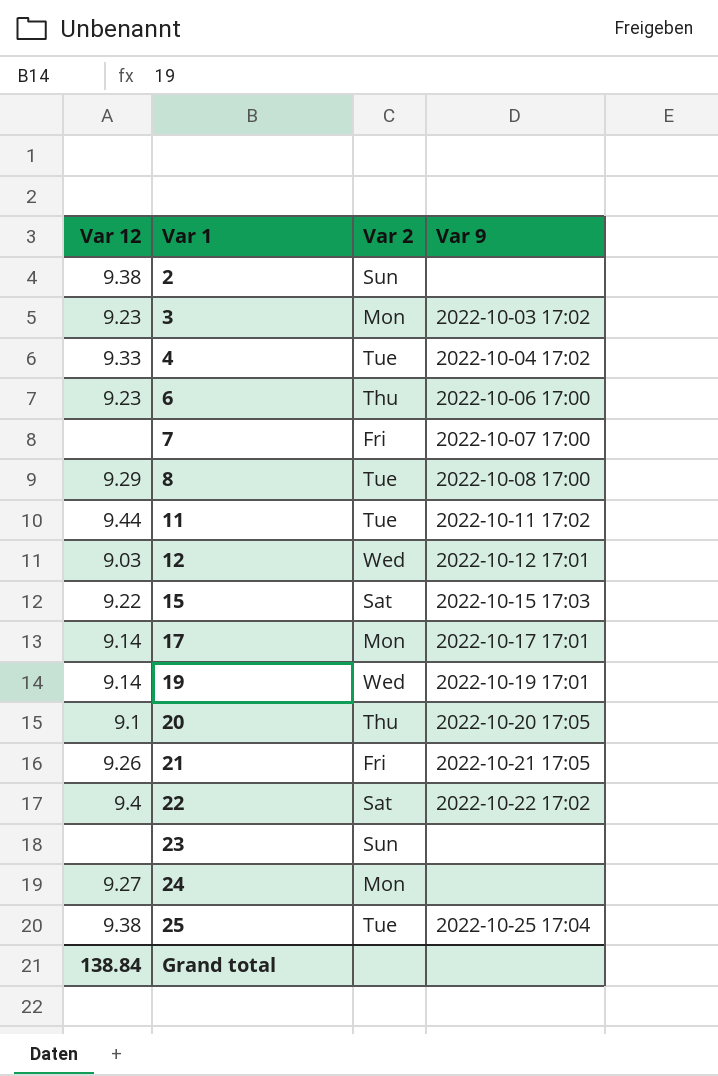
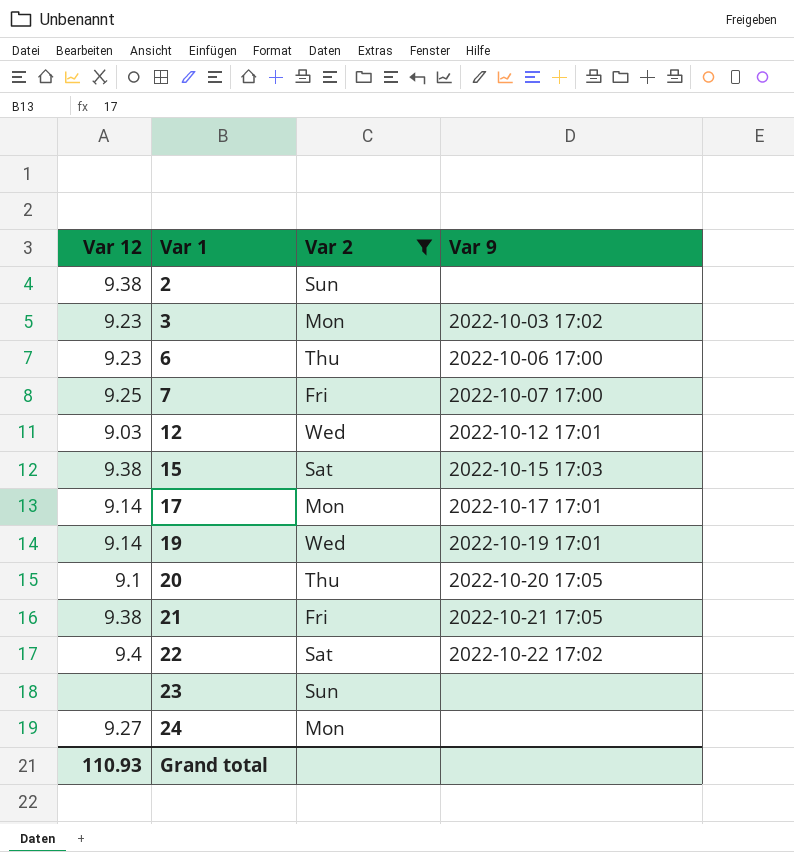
filter: none -> Var 2 != Tue
7 | Var 12: none -> 9.25
15 | Var 12: 9.22 -> 9.38
21 | Var 12: 9.26 -> 9.38
Grand total | Var 12: 138.84 -> 110.93

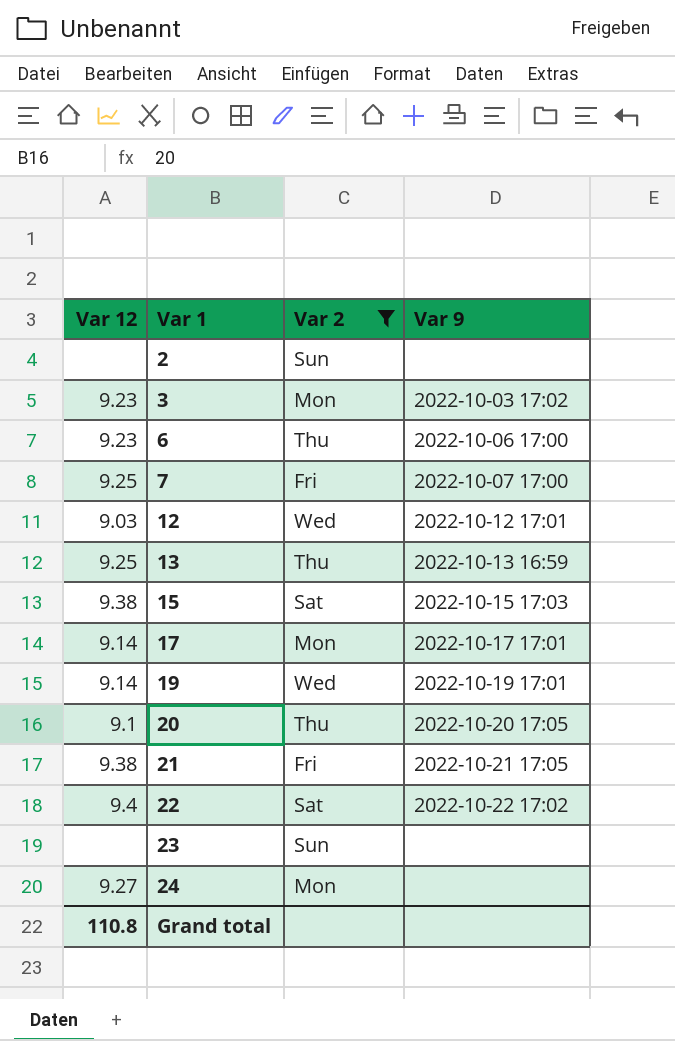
2 | Var 12: 9.38 -> none
row 13: none -> 9.25 | Thu | 2022-10-13 16:59
Grand total | Var 12: 110.93 -> 110.8

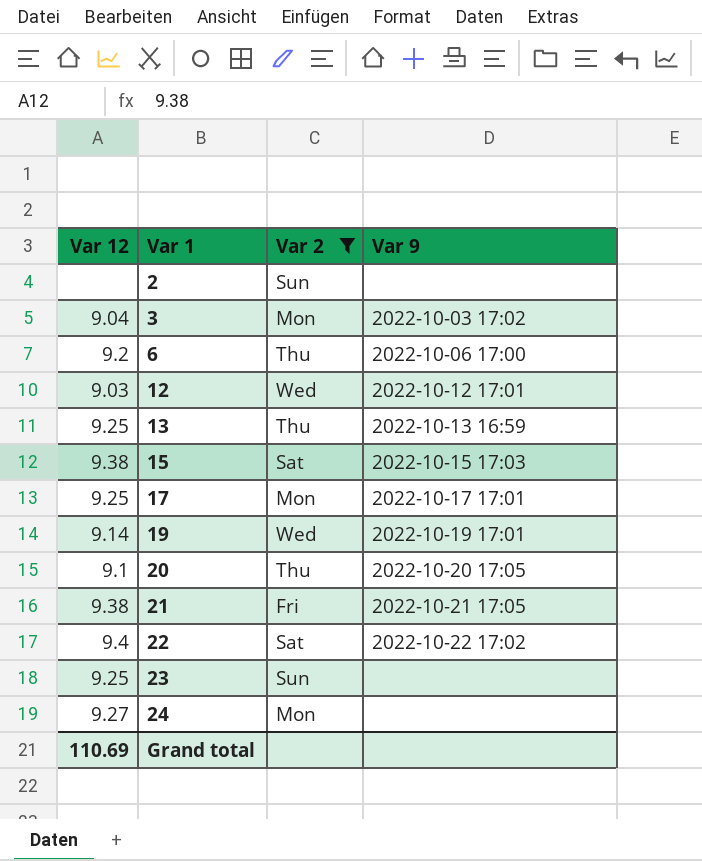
row 7: 9.25 | Fri | 2022-10-07 17:00 -> none
3 | Var 12: 9.23 -> 9.04
6 | Var 12: 9.23 -> 9.2
17 | Var 12: 9.14 -> 9.25
23 | Var 12: none -> 9.25
Grand total | Var 12: 110.8 -> 110.69

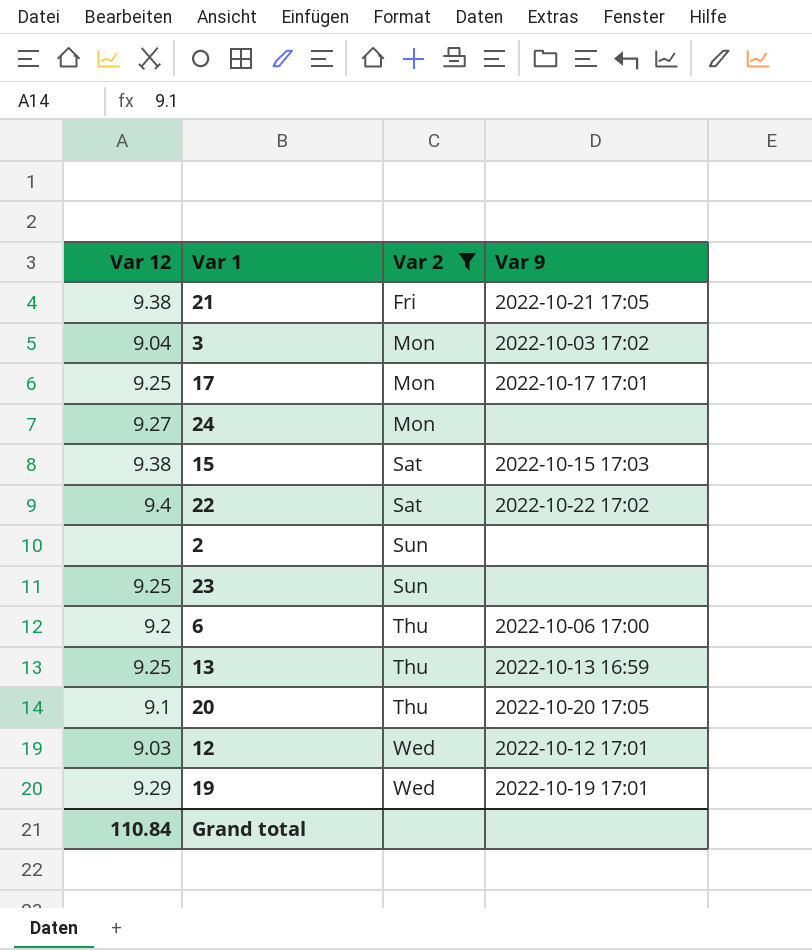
row order: Var 1 ascending -> Var 2 ascending
19 | Var 12: 9.14 -> 9.29
Grand total | Var 12: 110.69 -> 110.84

